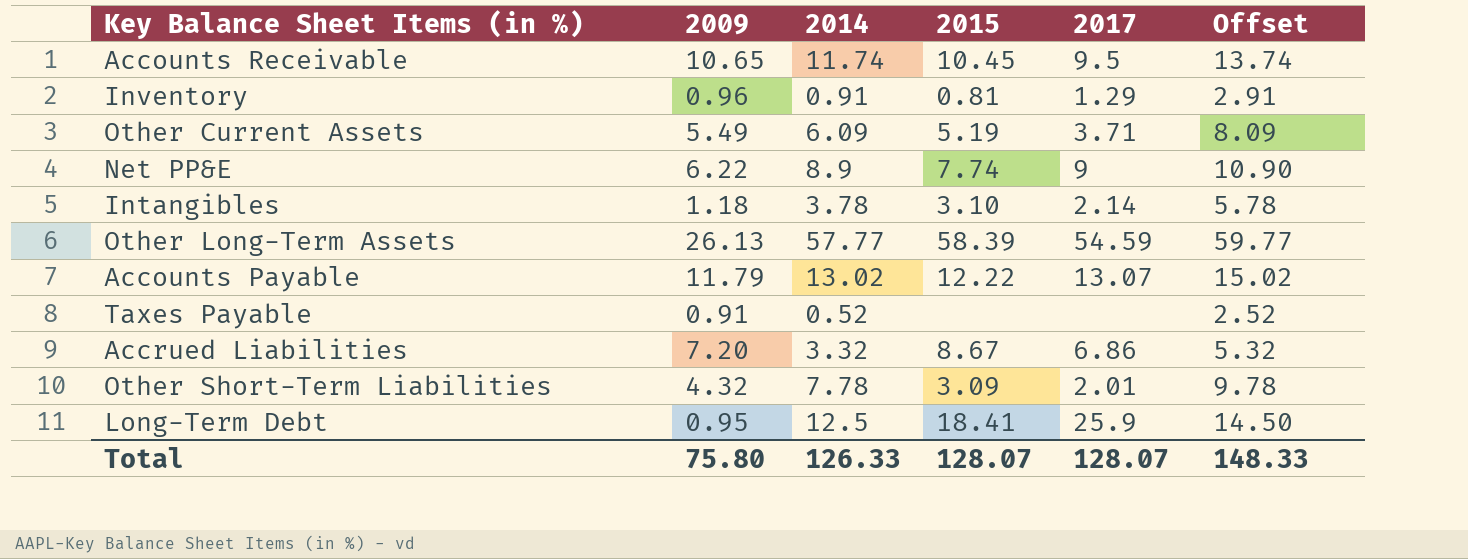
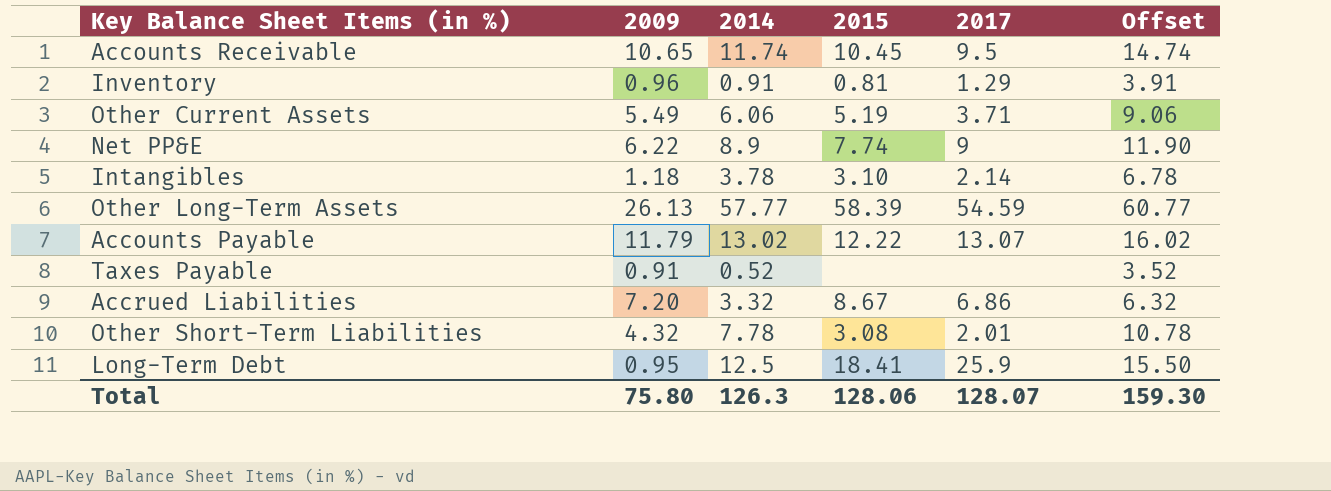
column Offset | formula: [2014] + 2 -> [2014] + 3
Other Current Assets | 2014: 6.09 -> 6.06
Other Short-Term Liabilities | 2015: 3.09 -> 3.08
Total | 2014: 126.33 -> 126.3
Total | 2015: 128.07 -> 128.06
Total | Offset: 148.33 -> 159.30

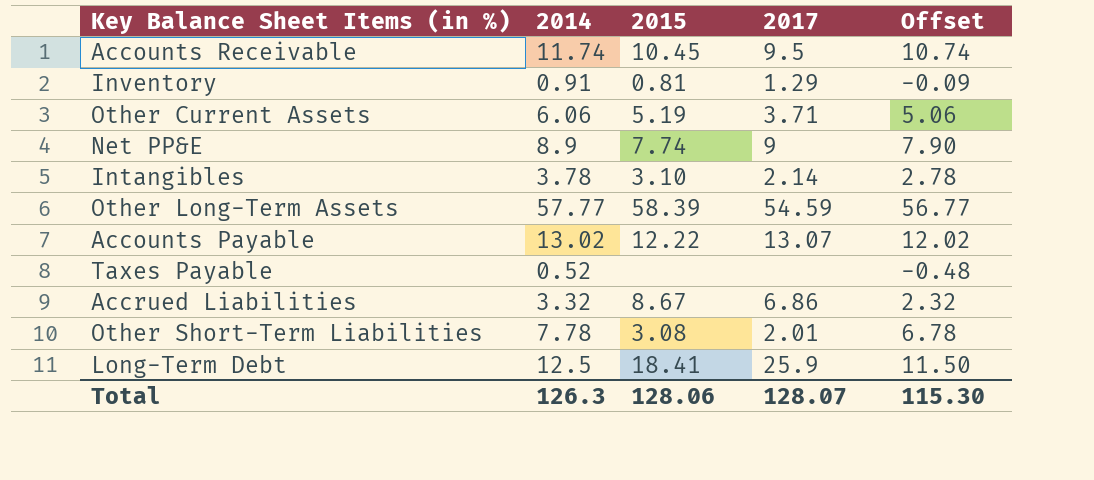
column 2009 | position: 2 -> none
column Offset | formula: [2014] + 3 -> [2014] - 1
Total | Offset: 159.30 -> 115.30

